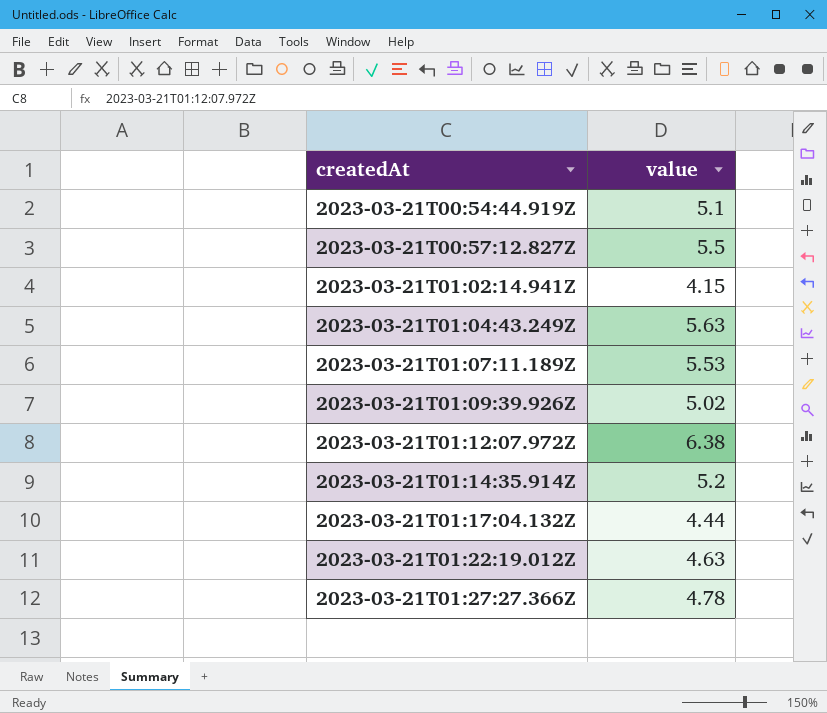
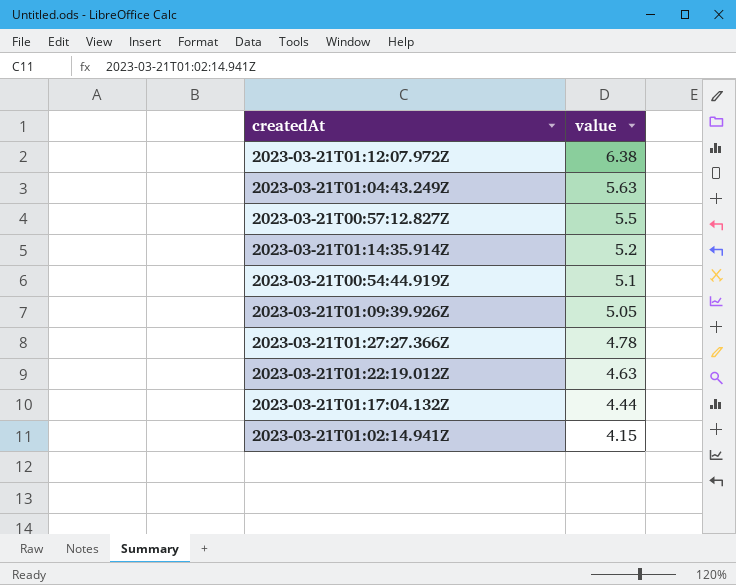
row order: createdAt ascending -> value descending
row 2023-03-21T01:07:11.189Z: 5.53 -> none
2023-03-21T01:09:39.926Z | value: 5.02 -> 5.05

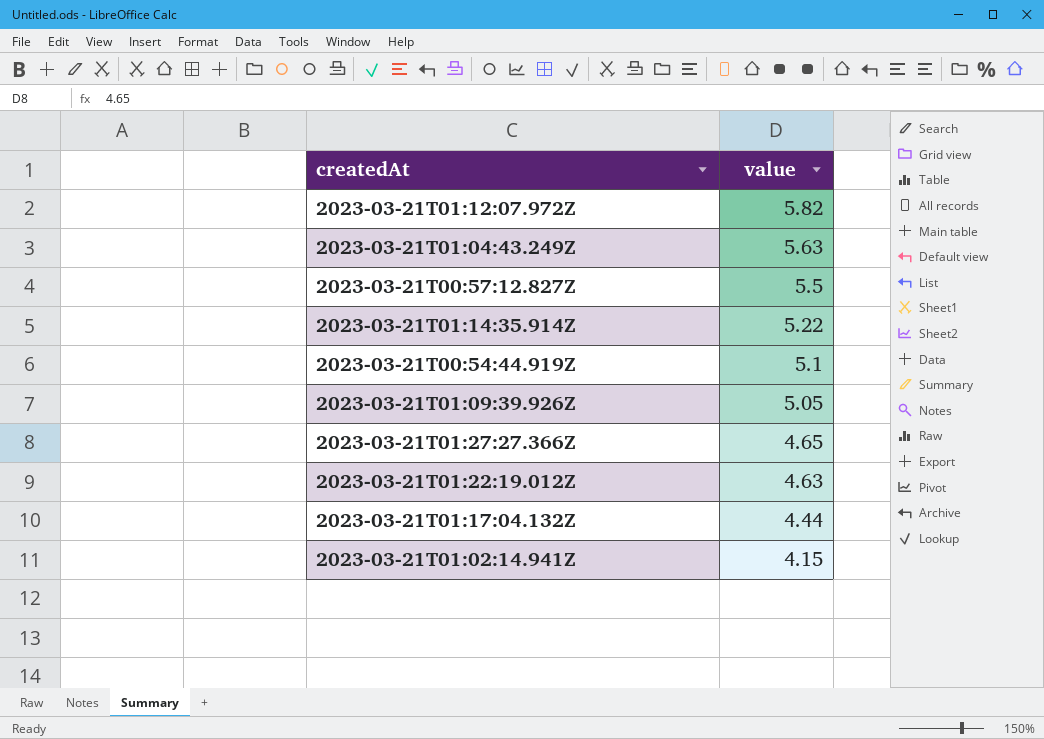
2023-03-21T01:12:07.972Z | value: 6.38 -> 5.82
2023-03-21T01:14:35.914Z | value: 5.2 -> 5.22
2023-03-21T01:27:27.366Z | value: 4.78 -> 4.65

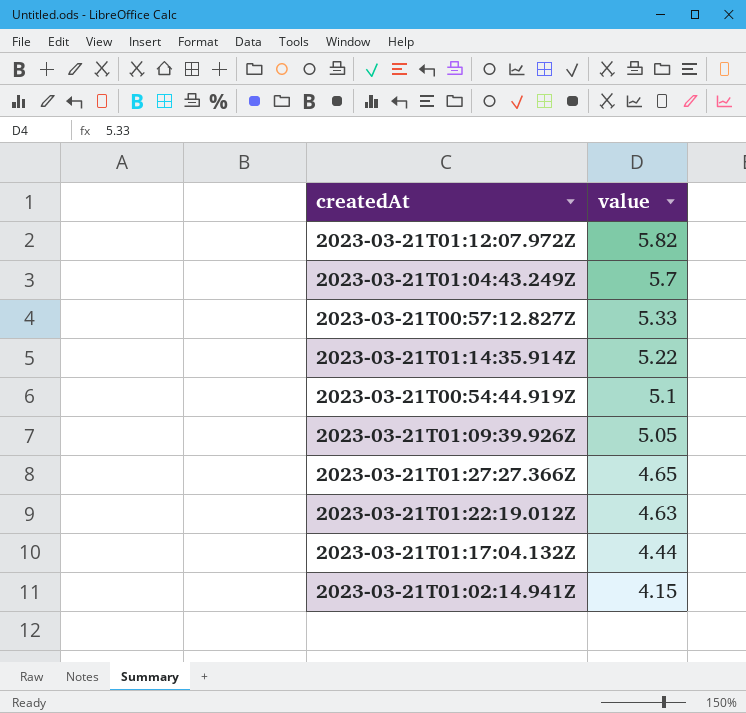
2023-03-21T01:04:43.249Z | value: 5.63 -> 5.7
2023-03-21T00:57:12.827Z | value: 5.5 -> 5.33

